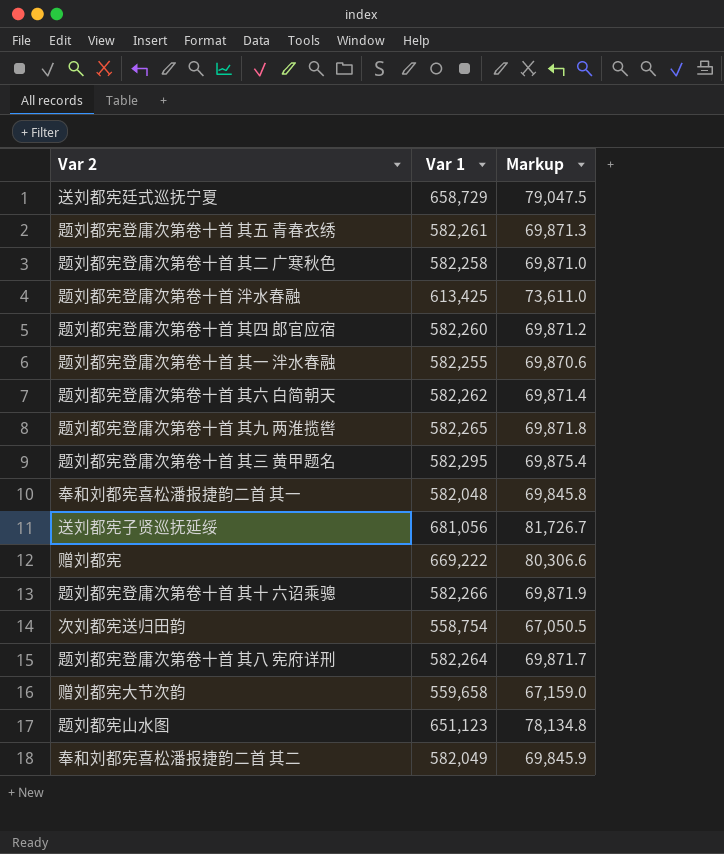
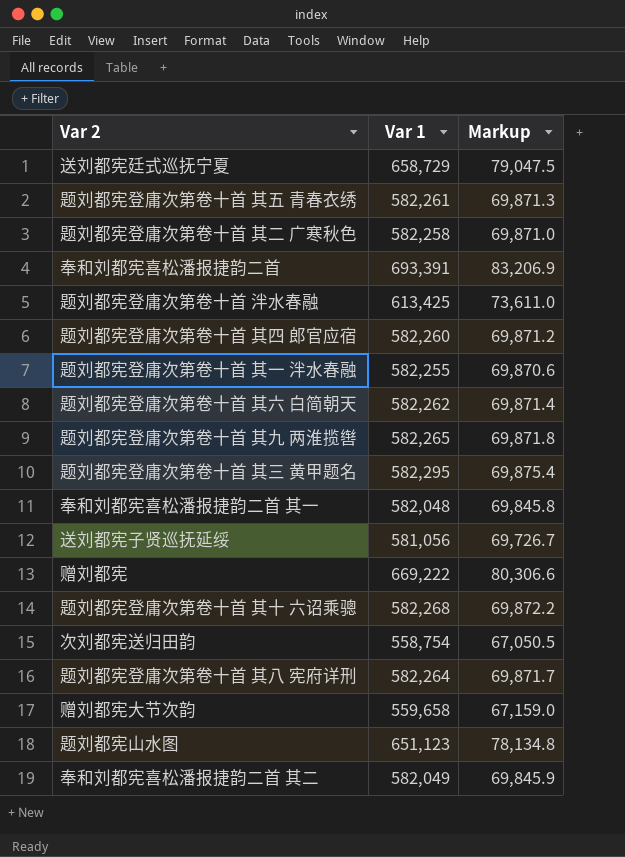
row 奉和刘都宪喜松潘报捷韵二首: none -> 693,391 | 83,206.9
送刘都宪子贤巡抚延绥 | Var 1: 681,056 -> 581,056
送刘都宪子贤巡抚延绥 | Markup: 81,726.7 -> 69,726.7
题刘都宪登庸次第卷十首 其十 六诏乘骢 | Var 1: 582,266 -> 582,268
题刘都宪登庸次第卷十首 其十 六诏乘骢 | Markup: 69,871.9 -> 69,872.2

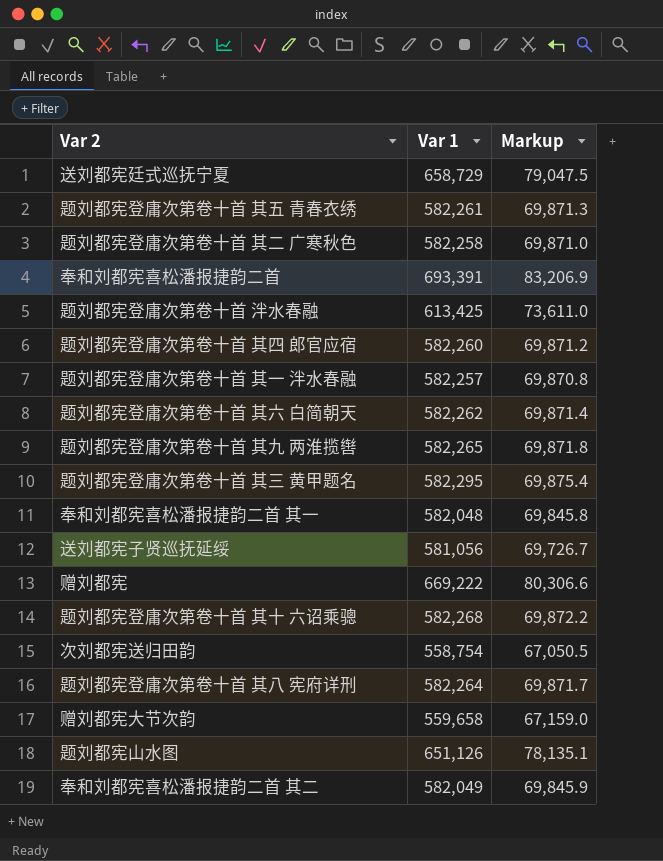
题刘都宪登庸次第卷十首 其一 泮水春融 | Var 1: 582,255 -> 582,257
题刘都宪登庸次第卷十首 其一 泮水春融 | Markup: 69,870.6 -> 69,870.8
题刘都宪山水图 | Var 1: 651,123 -> 651,126
题刘都宪山水图 | Markup: 78,134.8 -> 78,135.1

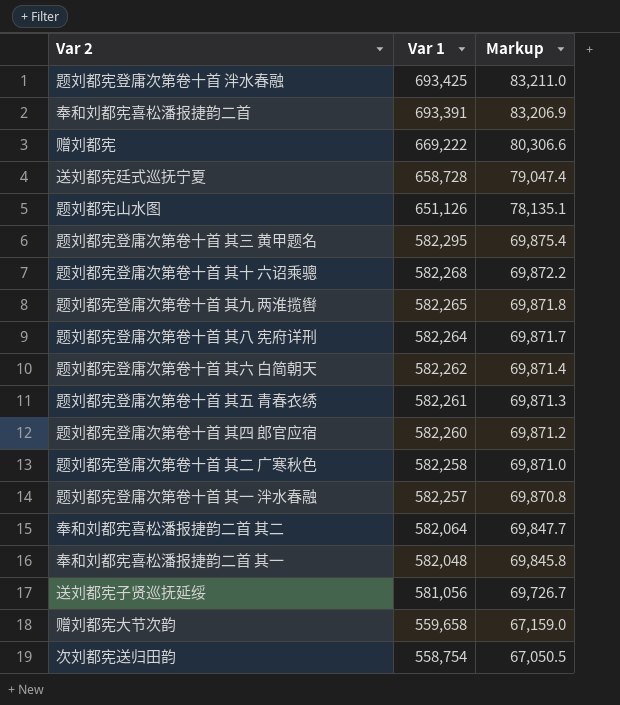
row order: none -> Var 1 descending
题刘都宪登庸次第卷十首 泮水春融 | Var 1: 613,425 -> 693,425
题刘都宪登庸次第卷十首 泮水春融 | Markup: 73,611.0 -> 83,211.0
送刘都宪廷式巡抚宁夏 | Var 1: 658,729 -> 658,728
送刘都宪廷式巡抚宁夏 | Markup: 79,047.5 -> 79,047.4
奉和刘都宪喜松潘报捷韵二首 其二 | Var 1: 582,049 -> 582,064
奉和刘都宪喜松潘报捷韵二首 其二 | Markup: 69,845.9 -> 69,847.7

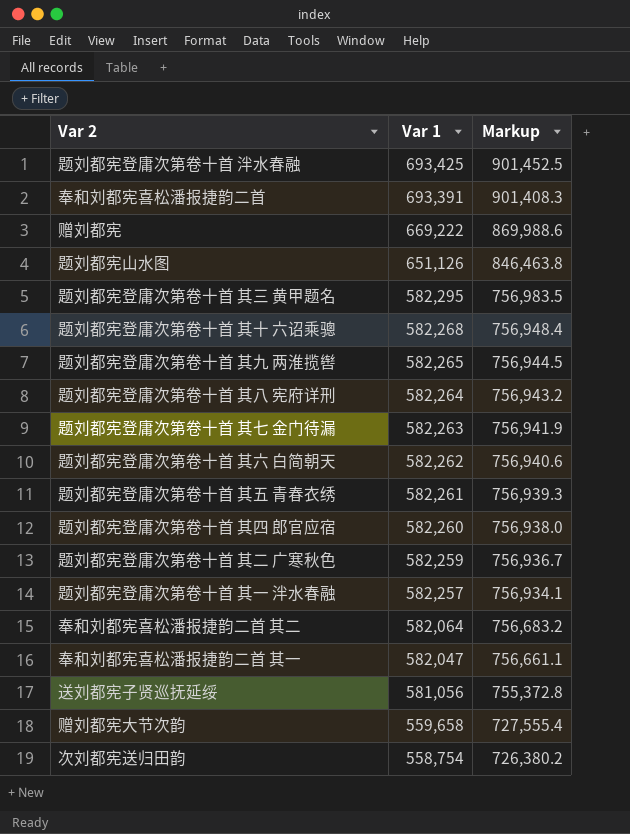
column Markup | formula: [Var 1] * 0.12 -> [Var 1] * 1.3
row 送刘都宪廷式巡抚宁夏: 658,728 | 79,047.4 -> none
row 题刘都宪登庸次第卷十首 其七 金门待漏: none -> 582,263 | 756,941.9
题刘都宪登庸次第卷十首 其二 广寒秋色 | Var 1: 582,258 -> 582,259
奉和刘都宪喜松潘报捷韵二首 其一 | Var 1: 582,048 -> 582,047

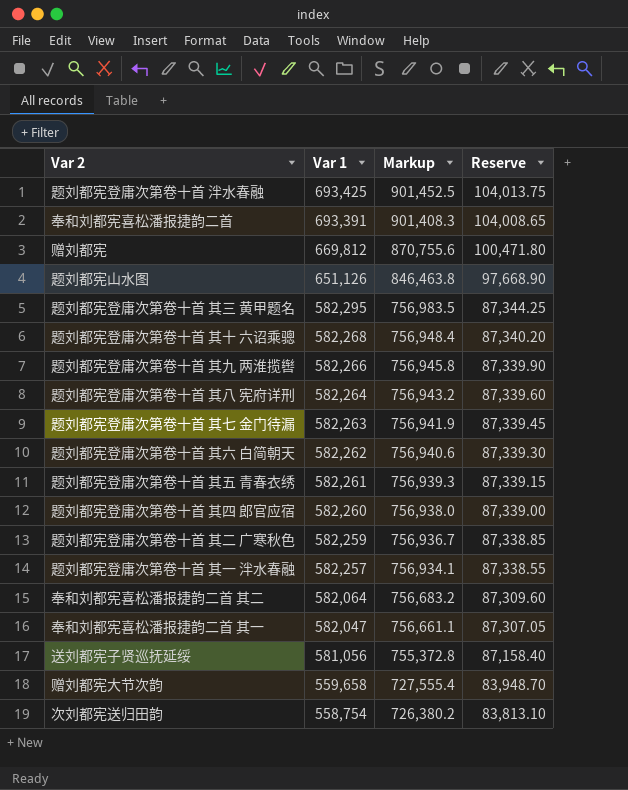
column Reserve | formula: none -> [Var 1] * 0.15
赠刘都宪 | Var 1: 669,222 -> 669,812
赠刘都宪 | Markup: 869,988.6 -> 870,755.6
题刘都宪登庸次第卷十首 其九 两淮揽辔 | Var 1: 582,265 -> 582,266
题刘都宪登庸次第卷十首 其九 两淮揽辔 | Markup: 756,944.5 -> 756,945.8

